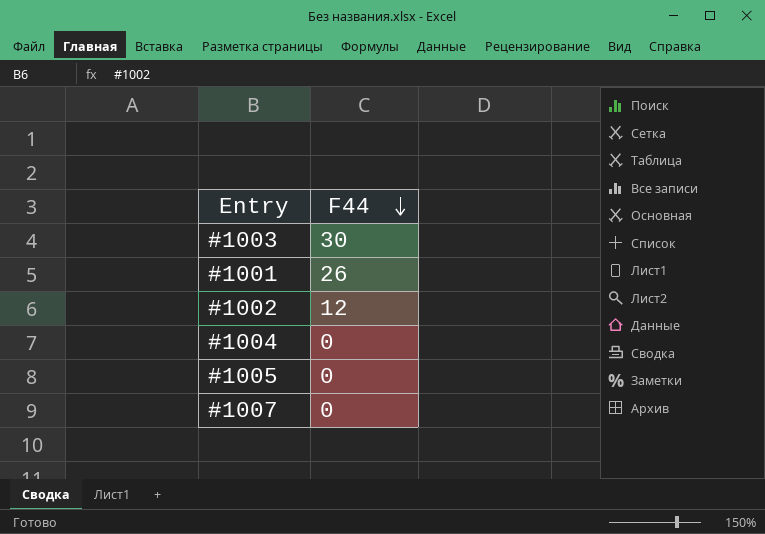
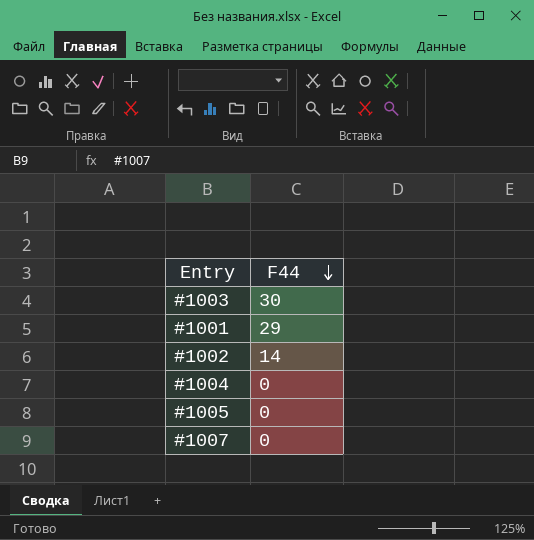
#1001 | F44: 26 -> 29
#1002 | F44: 12 -> 14

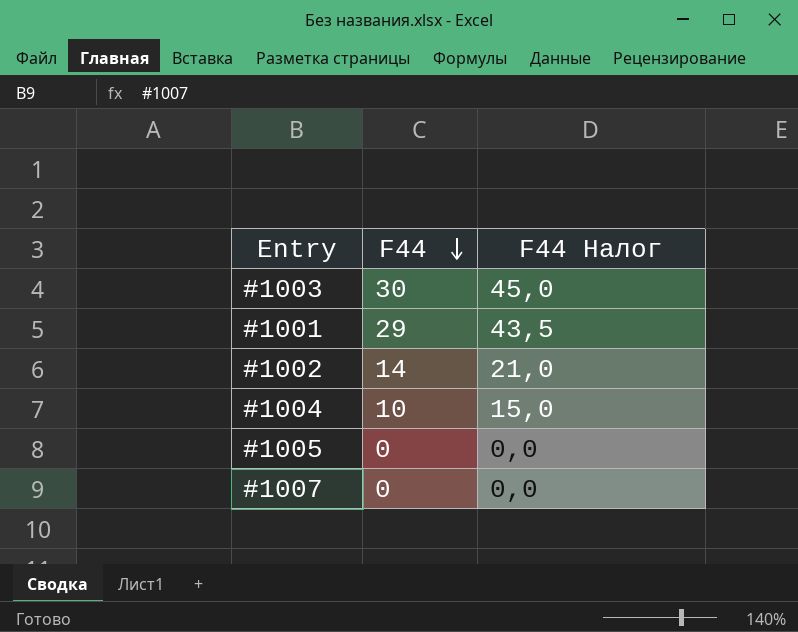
column F44 Налог | formula: none -> [F44] * 1,5
#1004 | F44: 0 -> 10

